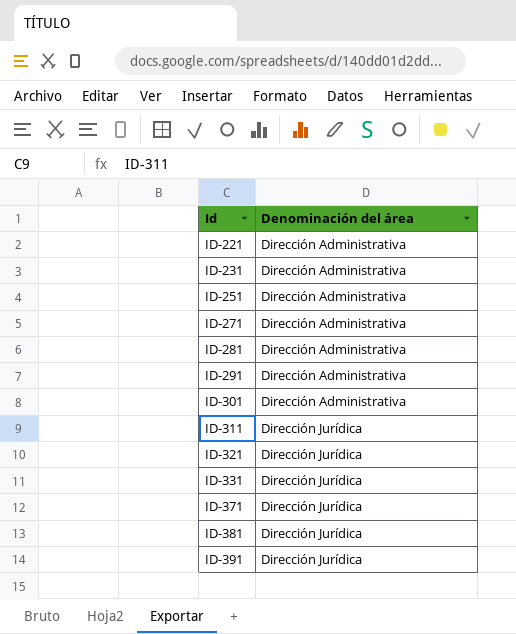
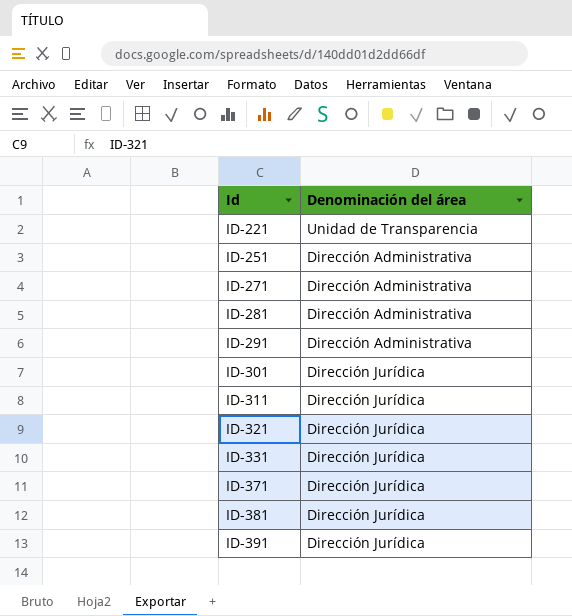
row ID-231: Dirección Administrativa -> none
ID-221 | Denominación del área: Dirección Administrativa -> Unidad de Transparencia
ID-301 | Denominación del área: Dirección Administrativa -> Dirección Jurídica

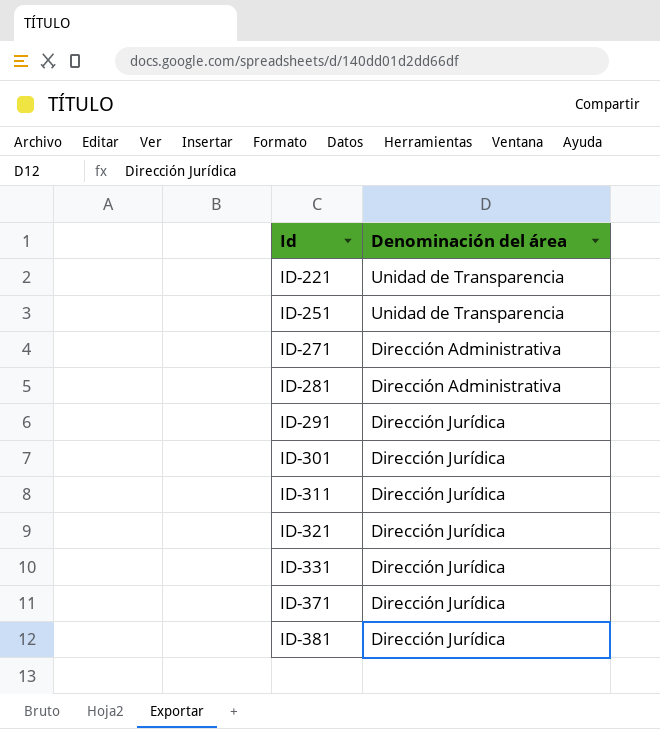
row ID-391: Dirección Jurídica -> none
ID-251 | Denominación del área: Dirección Administrativa -> Unidad de Transparencia
ID-291 | Denominación del área: Dirección Administrativa -> Dirección Jurídica

